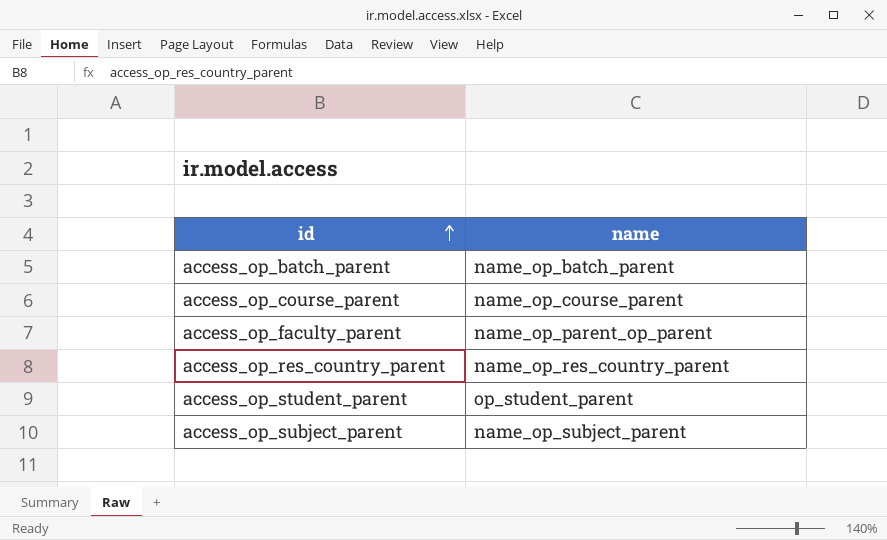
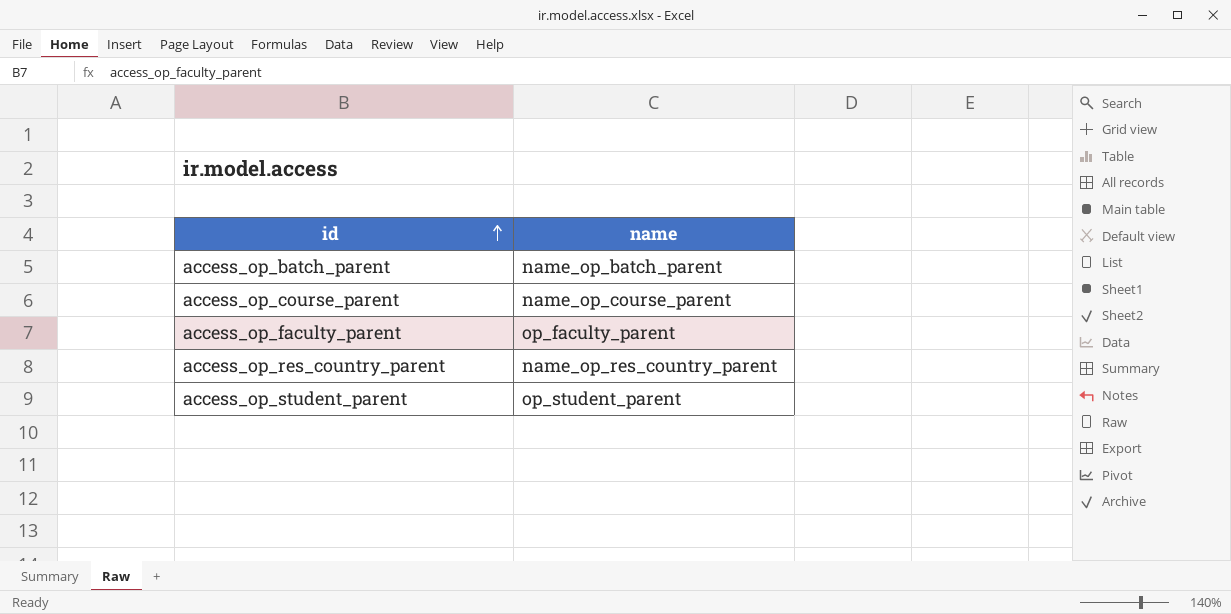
row access_op_subject_parent: name_op_subject_parent -> none
access_op_faculty_parent | name: name_op_parent_op_parent -> op_faculty_parent

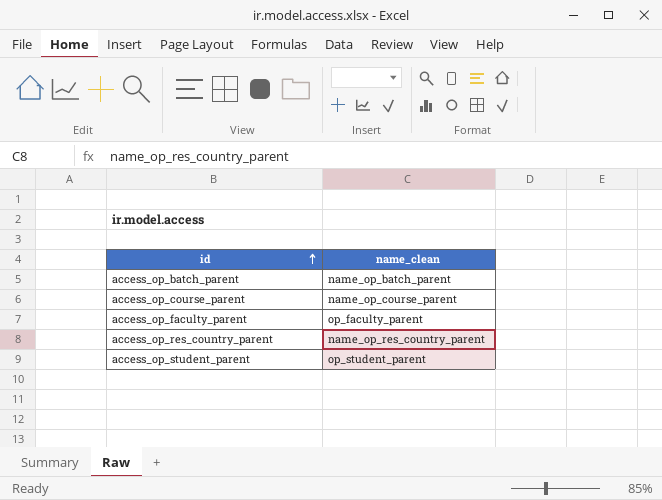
column name: name -> name_clean

